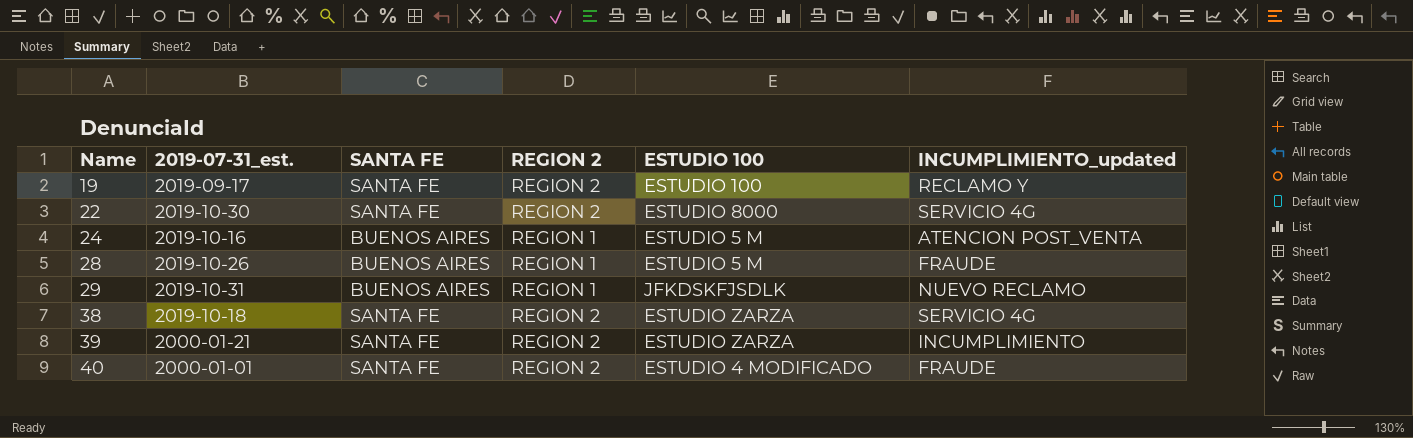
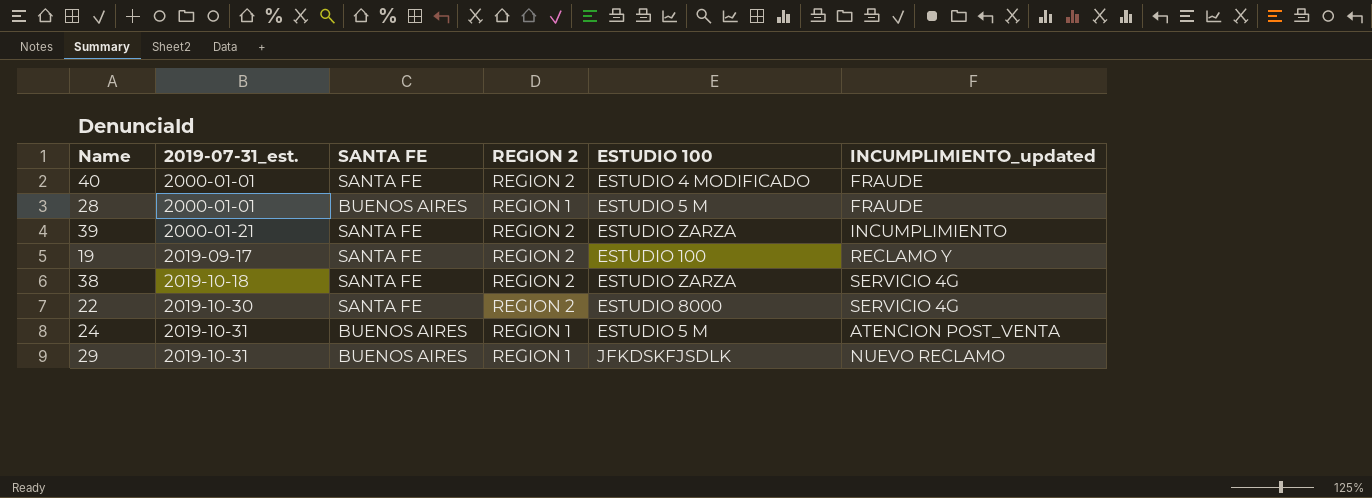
row order: Name ascending -> 2019-07-31_est. ascending
28 | 2019-07-31_est.: 2019-10-26 -> 2000-01-01
24 | 2019-07-31_est.: 2019-10-16 -> 2019-10-31

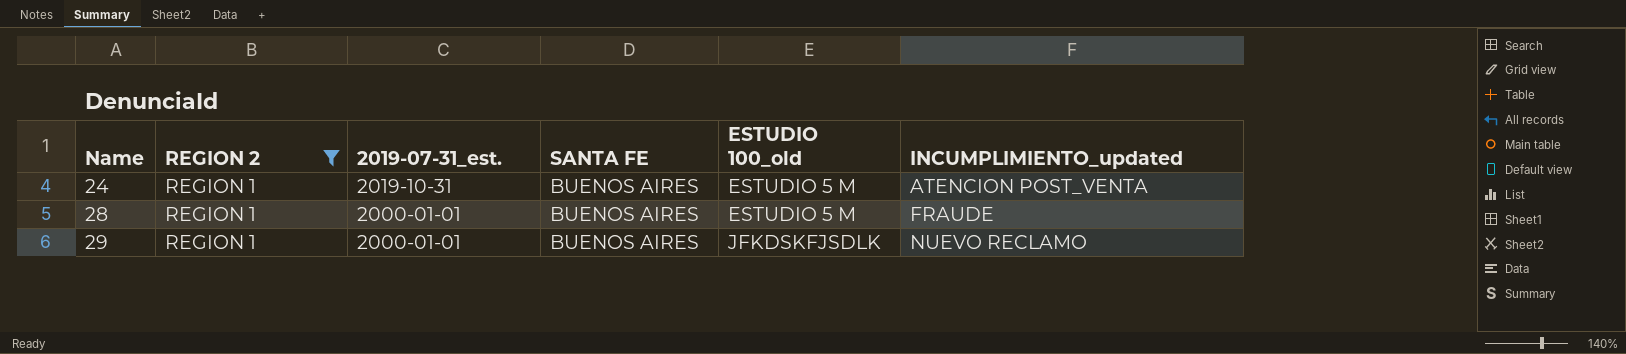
filter: none -> REGION 2 = REGION 1
row order: 2019-07-31_est. ascending -> Name ascending
column REGION 2 | position: 4 -> 2
column name: ESTUDIO 100 -> ESTUDIO 100_old
29 | 2019-07-31_est.: 2019-10-31 -> 2000-01-01

